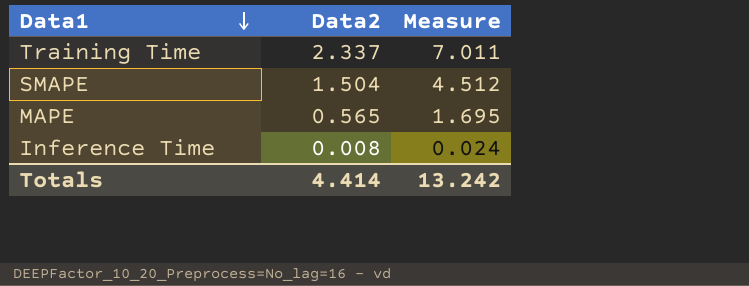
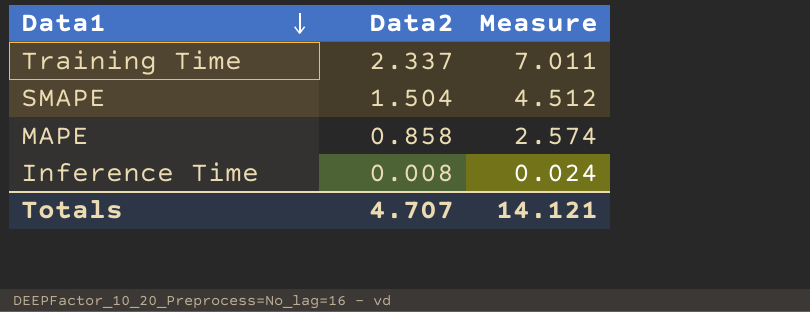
MAPE | Data2: 0.565 -> 0.858
MAPE | Measure: 1.695 -> 2.574
Totals | Data2: 4.414 -> 4.707
Totals | Measure: 13.242 -> 14.121

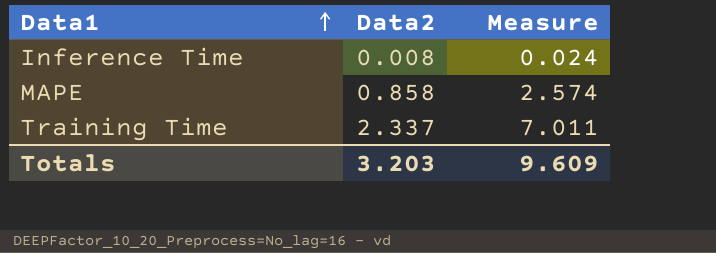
row order: Data1 descending -> Data1 ascending
row SMAPE: 1.504 | 4.512 -> none
Totals | Data2: 4.707 -> 3.203
Totals | Measure: 14.121 -> 9.609

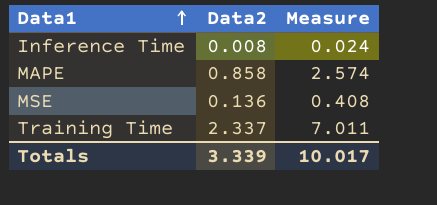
row MSE: none -> 0.136 | 0.408
Totals | Data2: 3.203 -> 3.339
Totals | Measure: 9.609 -> 10.017

